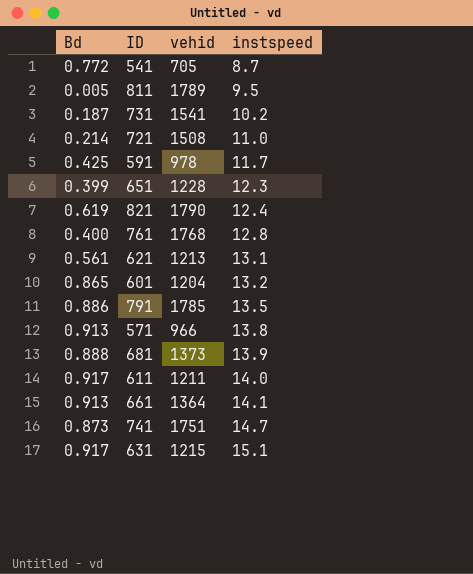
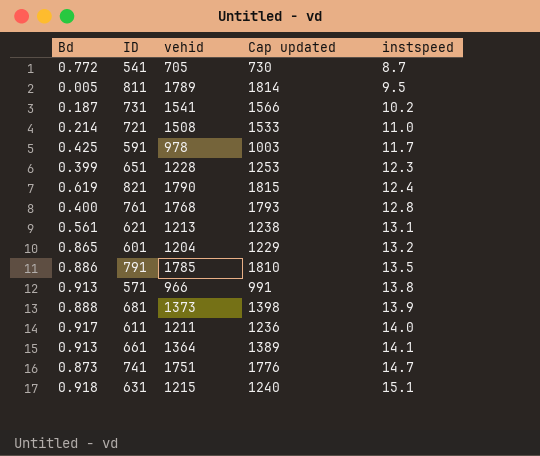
column Cap updated | formula: none -> [vehid] + 25
631 | Bd: 0.917 -> 0.918

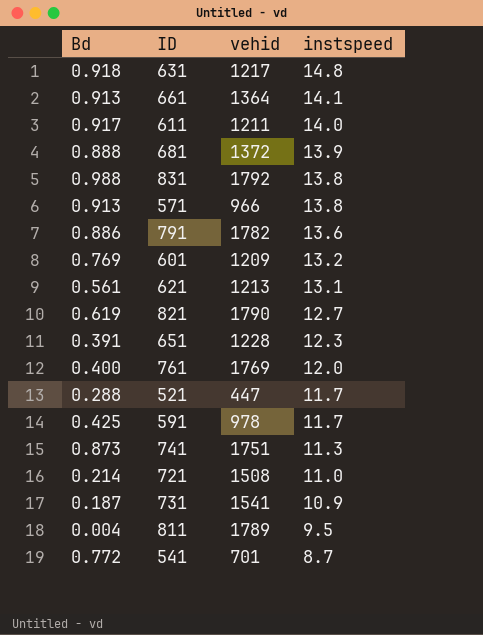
row order: instspeed ascending -> instspeed descending
column Cap updated | formula: [vehid] + 25 -> none
631 | vehid: 1215 -> 1217
631 | instspeed: 15.1 -> 14.8
681 | vehid: 1373 -> 1372
row 831: none -> 0.988 | 1792 | 13.8
791 | vehid: 1785 -> 1782
791 | instspeed: 13.5 -> 13.6
601 | Bd: 0.865 -> 0.769
601 | vehid: 1204 -> 1209
821 | instspeed: 12.4 -> 12.7
651 | Bd: 0.399 -> 0.391
761 | vehid: 1768 -> 1769
761 | instspeed: 12.8 -> 12.0
row 521: none -> 0.288 | 447 | 11.7
741 | instspeed: 14.7 -> 11.3
731 | instspeed: 10.2 -> 10.9
811 | Bd: 0.005 -> 0.004
541 | vehid: 705 -> 701

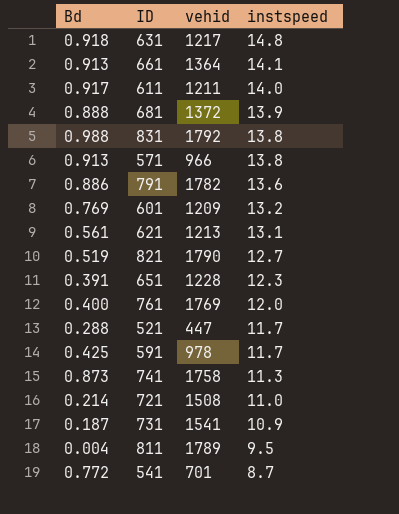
821 | Bd: 0.619 -> 0.519
741 | vehid: 1751 -> 1758

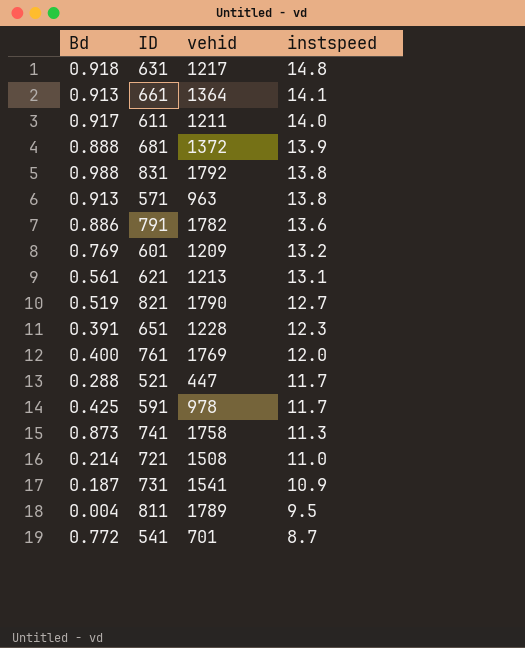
571 | vehid: 966 -> 963

